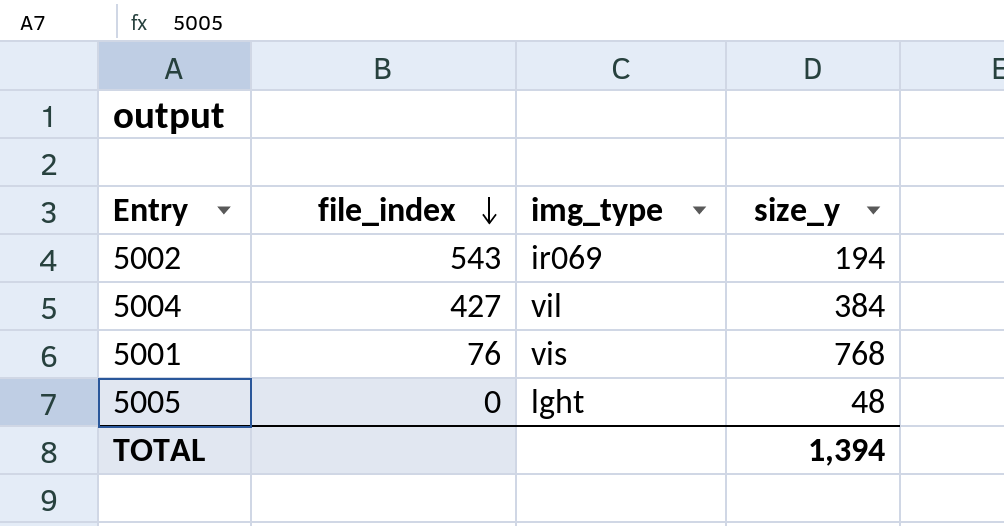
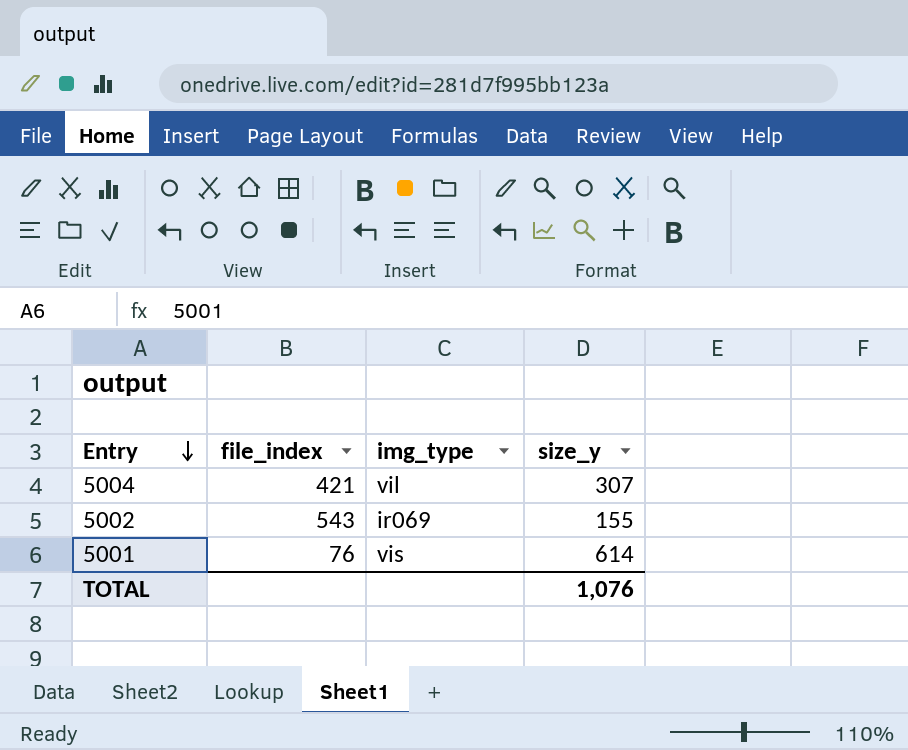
row order: file_index descending -> Entry descending
row 5005: 0 | lght | 48 -> none
5004 | file_index: 427 -> 421
5004 | size_y: 384 -> 307
5002 | size_y: 194 -> 155
5001 | size_y: 768 -> 614
TOTAL | size_y: 1,394 -> 1,076

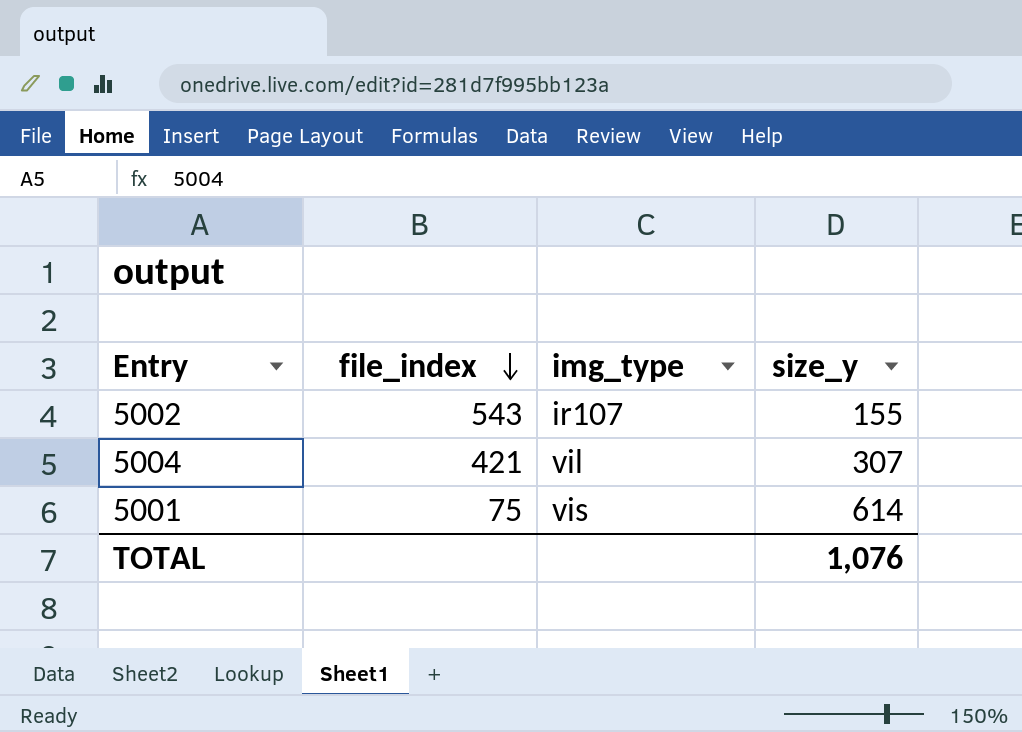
row order: Entry descending -> file_index descending
5002 | img_type: ir069 -> ir107
5001 | file_index: 76 -> 75

